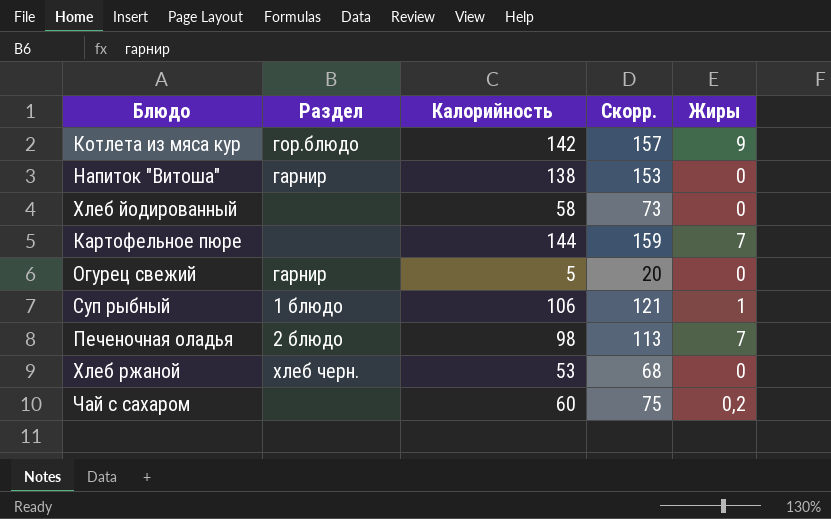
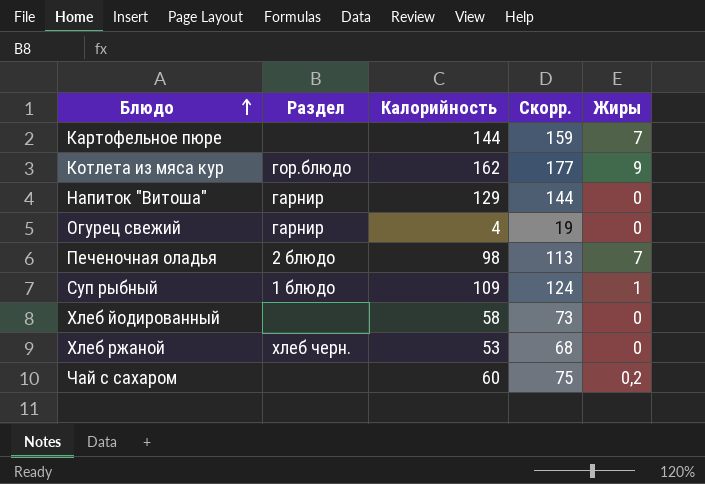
row order: none -> Блюдо ascending
Котлета из мяса кур | Калорийность: 142 -> 162
Котлета из мяса кур | Скорр.: 157 -> 177
Напиток "Витоша" | Калорийность: 138 -> 129
Напиток "Витоша" | Скорр.: 153 -> 144
Огурец свежий | Калорийность: 5 -> 4
Огурец свежий | Скорр.: 20 -> 19
Суп рыбный | Калорийность: 106 -> 109
Суп рыбный | Скорр.: 121 -> 124

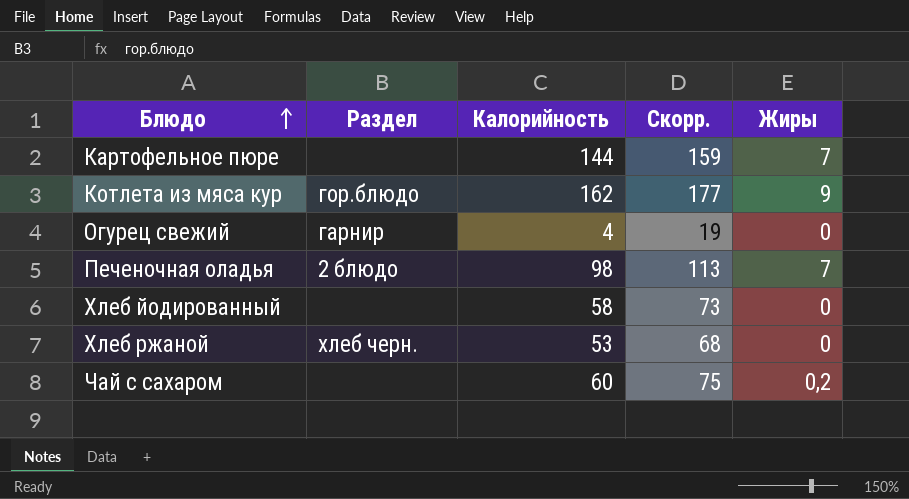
row Напиток "Витоша": гарнир | 129 | 144 | 0 -> none
row Суп рыбный: 1 блюдо | 109 | 124 | 1 -> none

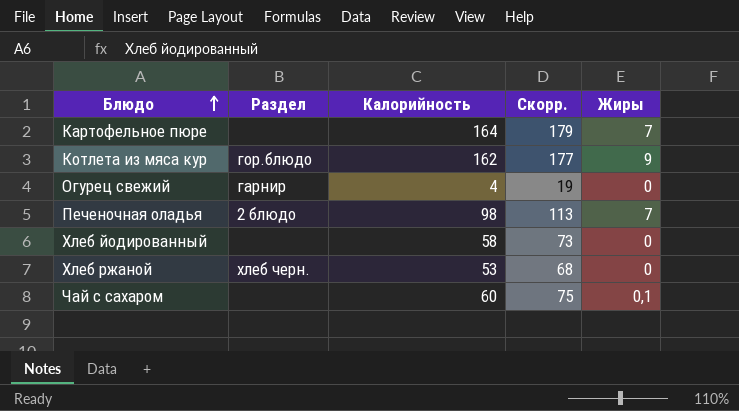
Картофельное пюре | Калорийность: 144 -> 164
Картофельное пюре | Скорр.: 159 -> 179
Чай с сахаром | Жиры: 0,2 -> 0,1

